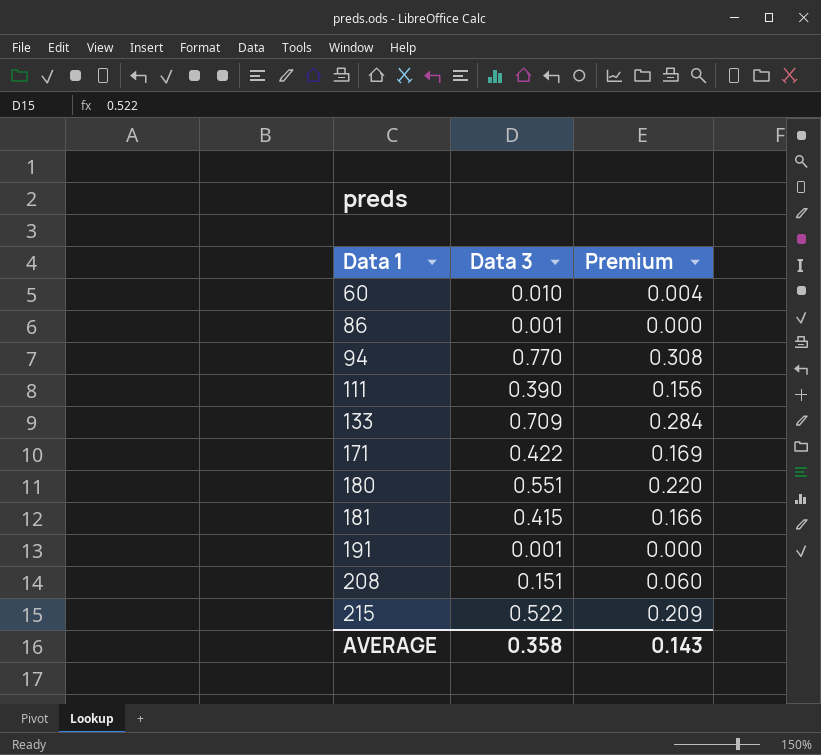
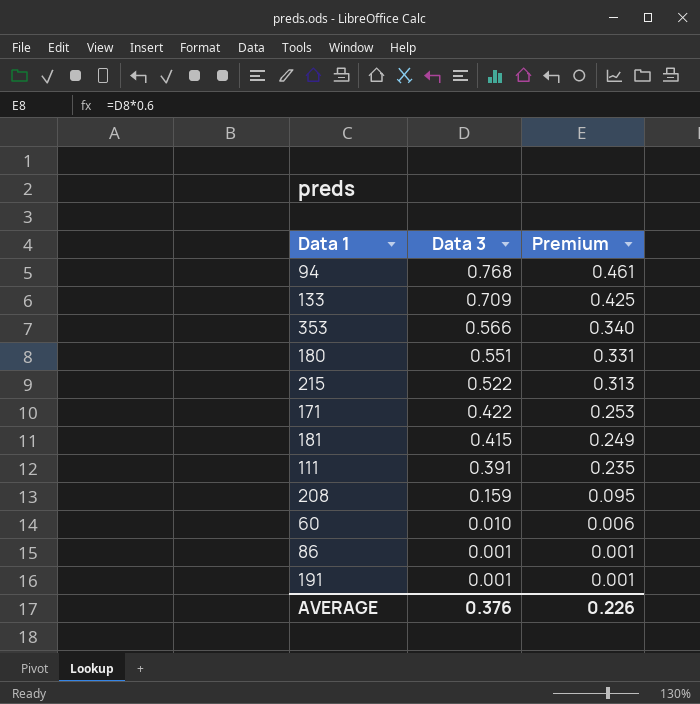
row order: Data 1 ascending -> Data 3 descending
column Premium | formula: [Data 3] * 0.4 -> [Data 3] * 0.6
94 | Data 3: 0.770 -> 0.768
row 353: none -> 0.566 | 0.340
111 | Data 3: 0.390 -> 0.391
208 | Data 3: 0.151 -> 0.159
AVERAGE | Data 3: 0.358 -> 0.376
AVERAGE | Premium: 0.143 -> 0.226

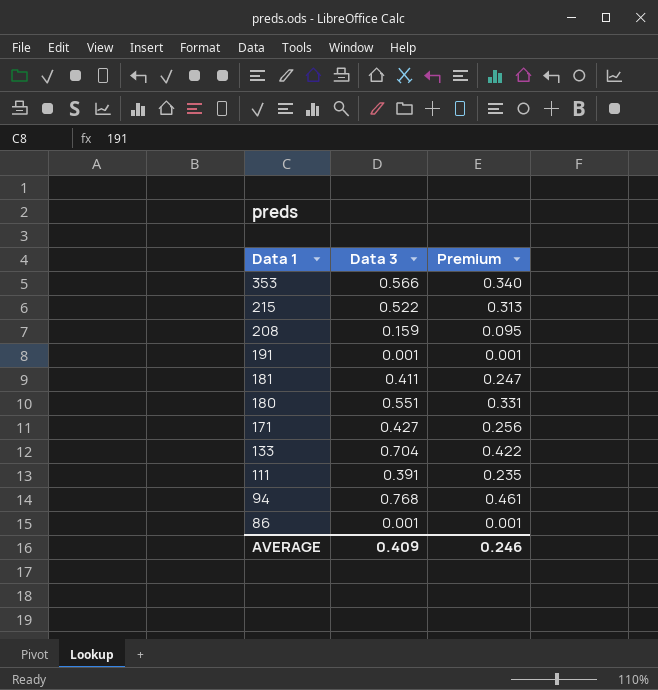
row order: Data 3 descending -> Data 1 descending
row 60: 0.010 | 0.006 -> none
181 | Data 3: 0.415 -> 0.411
181 | Premium: 0.249 -> 0.247
171 | Data 3: 0.422 -> 0.427
171 | Premium: 0.253 -> 0.256
133 | Data 3: 0.709 -> 0.704
133 | Premium: 0.425 -> 0.422
AVERAGE | Data 3: 0.376 -> 0.409
AVERAGE | Premium: 0.226 -> 0.246

